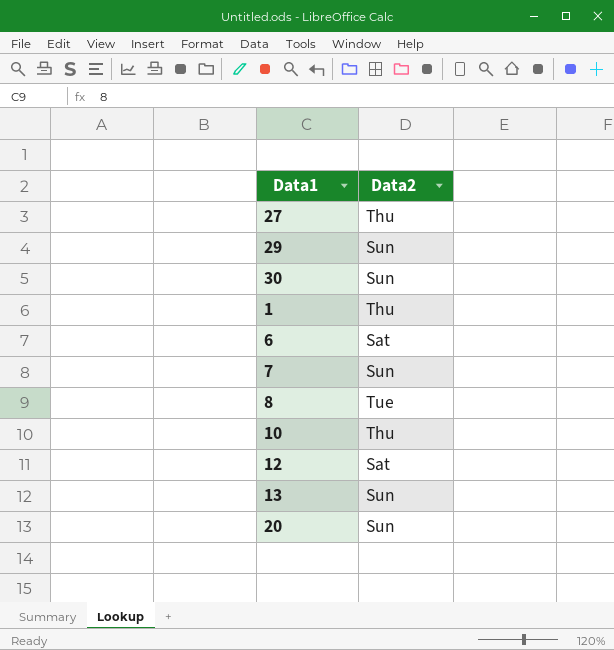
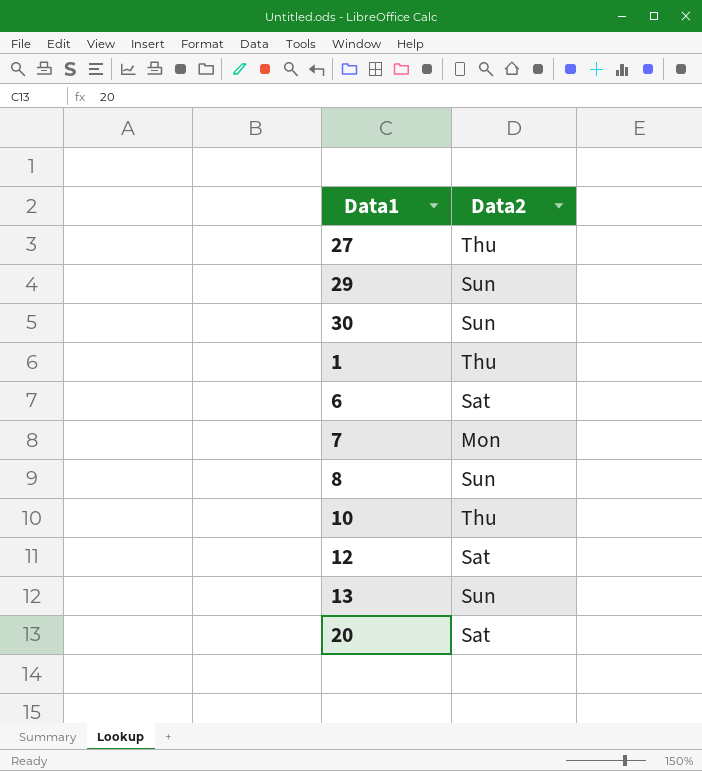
7 | Data2: Sun -> Mon
8 | Data2: Tue -> Sun
20 | Data2: Sun -> Sat

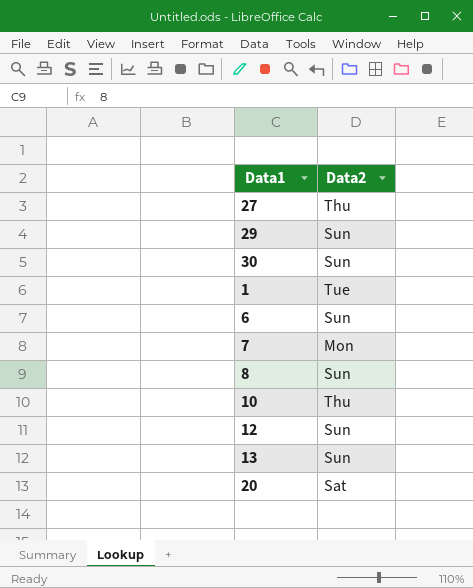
1 | Data2: Thu -> Tue
6 | Data2: Sat -> Sun
12 | Data2: Sat -> Sun

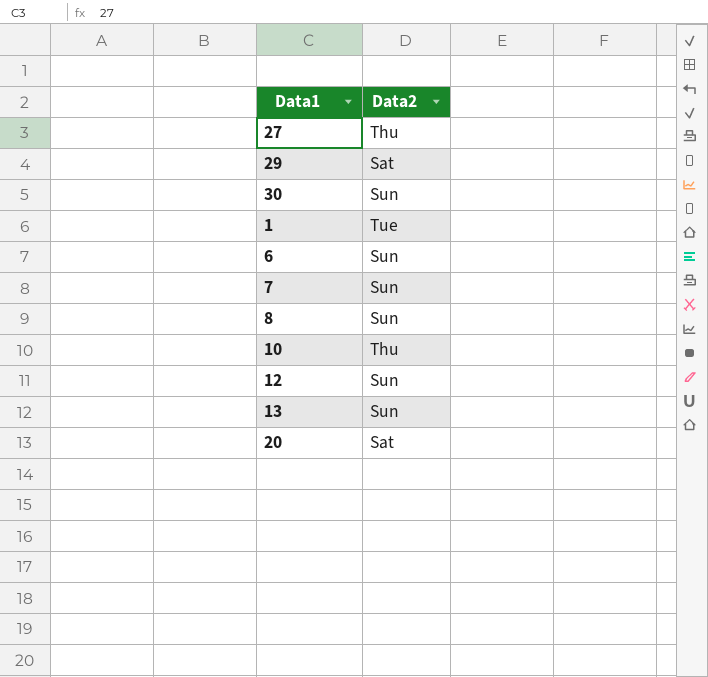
29 | Data2: Sun -> Sat
7 | Data2: Mon -> Sun

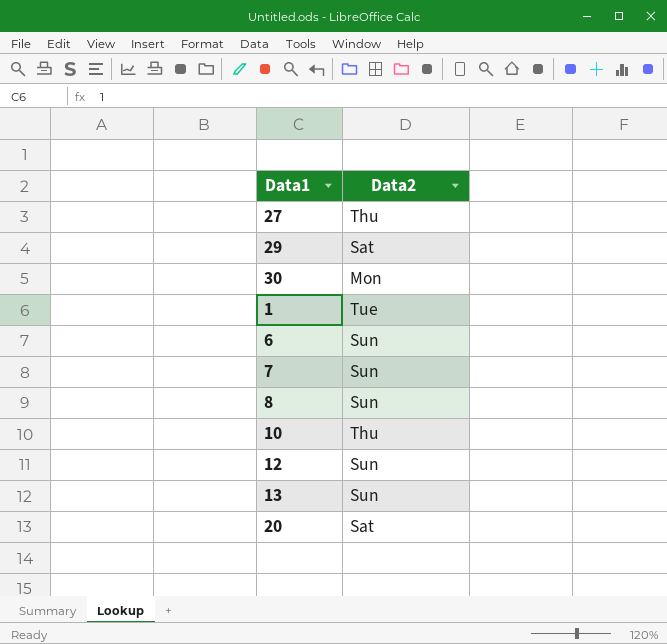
30 | Data2: Sun -> Mon

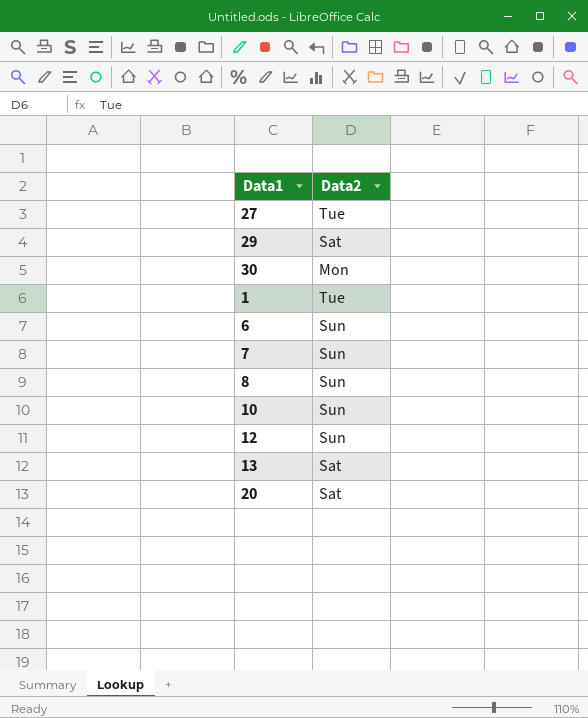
27 | Data2: Thu -> Tue
10 | Data2: Thu -> Sun
13 | Data2: Sun -> Sat

